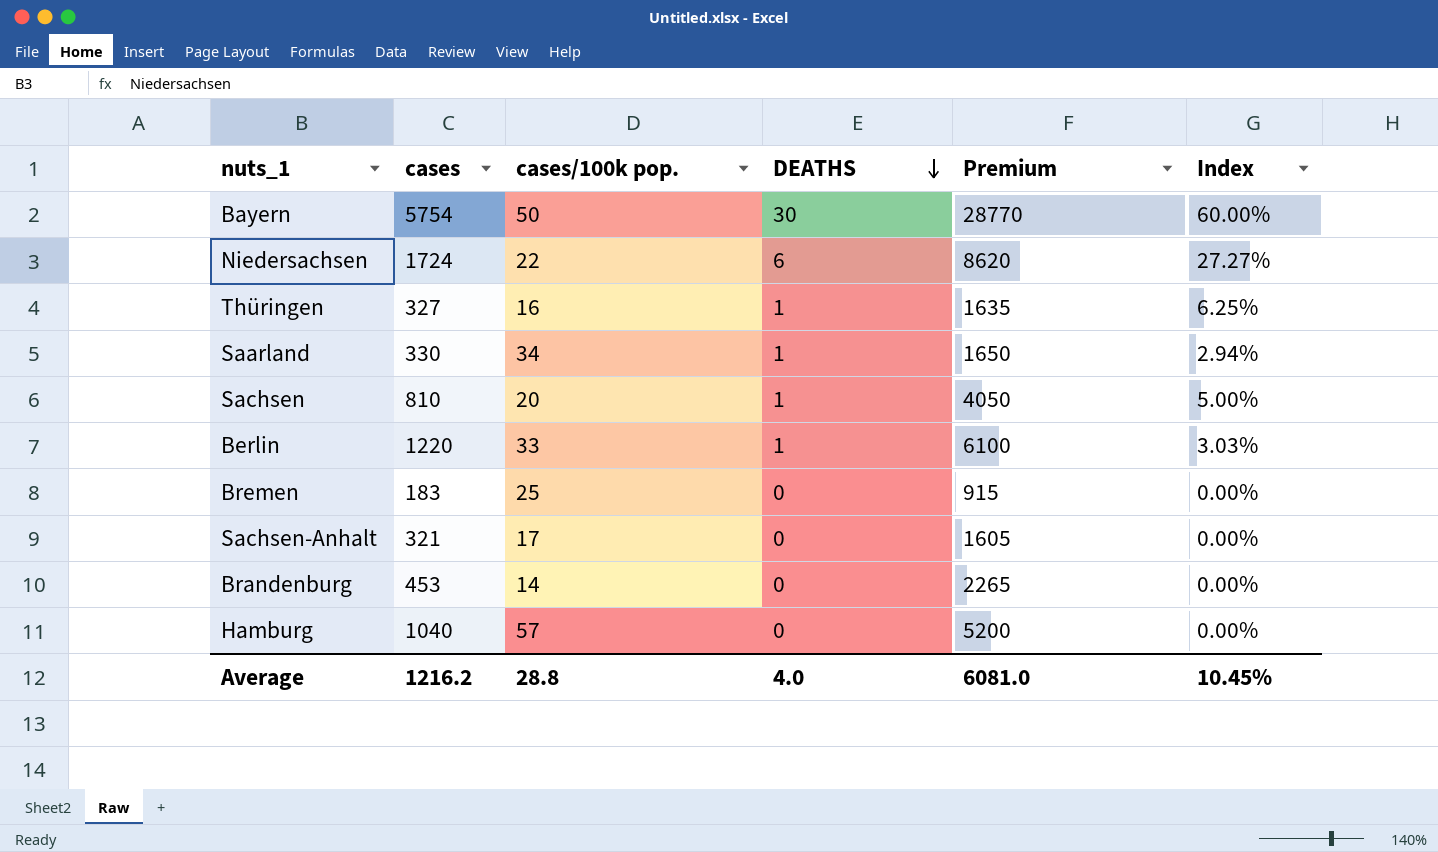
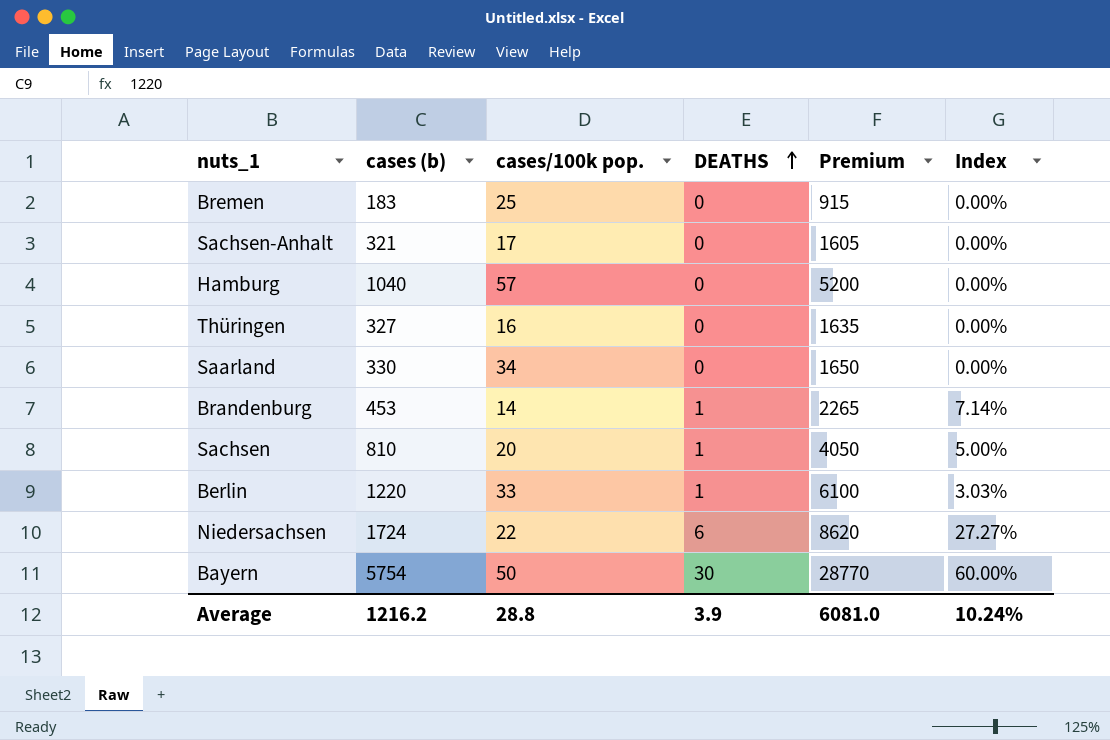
row order: DEATHS descending -> DEATHS ascending
column name: cases -> cases (b)
Thüringen | DEATHS: 1 -> 0
Thüringen | Index: 6.25% -> 0.00%
Saarland | DEATHS: 1 -> 0
Saarland | Index: 2.94% -> 0.00%
Brandenburg | DEATHS: 0 -> 1
Brandenburg | Index: 0.00% -> 7.14%
Average | DEATHS: 4.0 -> 3.9
Average | Index: 10.45% -> 10.24%

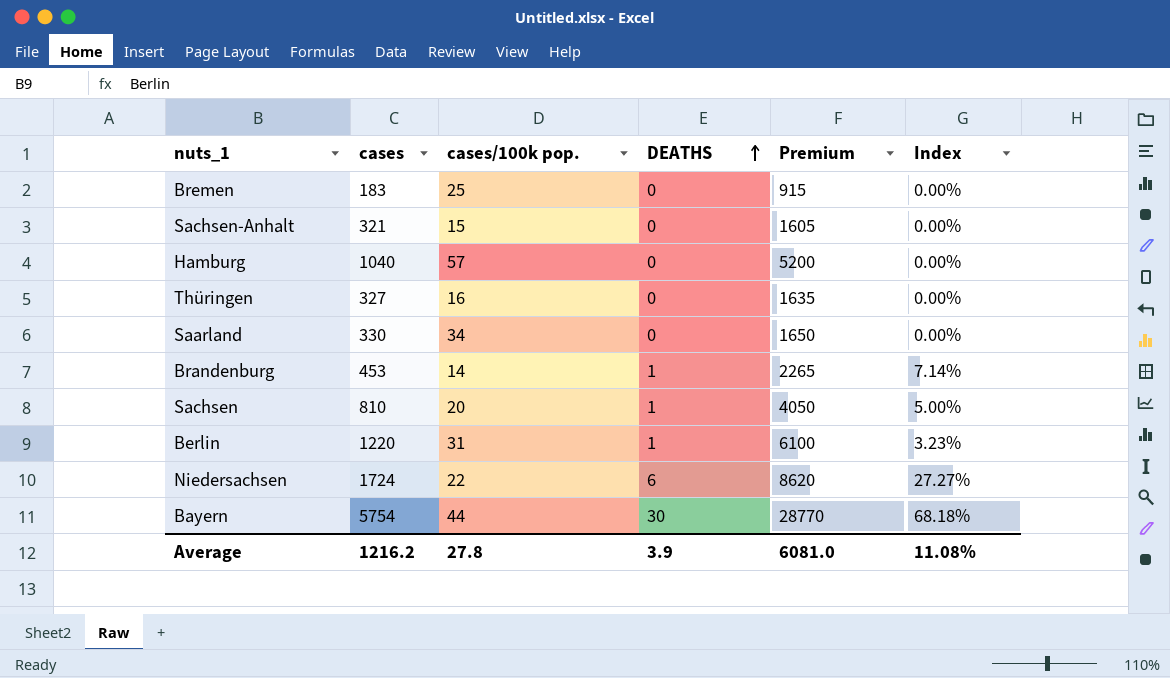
column name: cases (b) -> cases
Sachsen-Anhalt | cases/100k pop.: 17 -> 15
Berlin | cases/100k pop.: 33 -> 31
Berlin | Index: 3.03% -> 3.23%
Bayern | cases/100k pop.: 50 -> 44
Bayern | Index: 60.00% -> 68.18%
Average | cases/100k pop.: 28.8 -> 27.8
Average | Index: 10.24% -> 11.08%

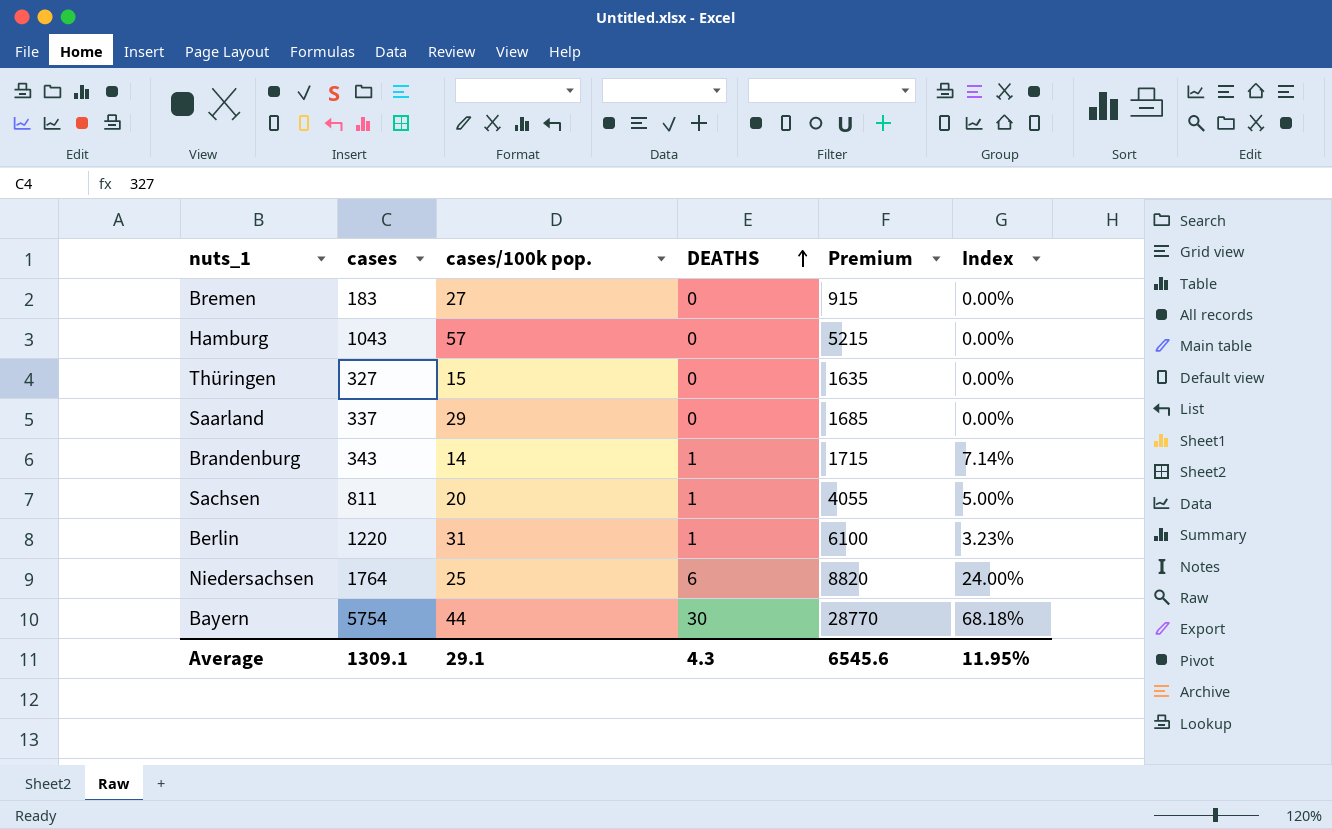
row Sachsen-Anhalt: 321 | 15 | 0 | 1605 | 0.00% -> none
Bremen | cases/100k pop.: 25 -> 27
Hamburg | cases: 1040 -> 1043
Hamburg | Premium: 5200 -> 5215
Thüringen | cases/100k pop.: 16 -> 15
Saarland | cases: 330 -> 337
Saarland | cases/100k pop.: 34 -> 29
Saarland | Premium: 1650 -> 1685
Brandenburg | cases: 453 -> 343
Brandenburg | Premium: 2265 -> 1715
Sachsen | cases: 810 -> 811
Sachsen | Premium: 4050 -> 4055
Niedersachsen | cases: 1724 -> 1764
Niedersachsen | cases/100k pop.: 22 -> 25
Niedersachsen | Premium: 8620 -> 8820
Niedersachsen | Index: 27.27% -> 24.00%
Average | cases: 1216.2 -> 1309.1
Average | cases/100k pop.: 27.8 -> 29.1
Average | DEATHS: 3.9 -> 4.3
Average | Premium: 6081.0 -> 6545.6
Average | Index: 11.08% -> 11.95%

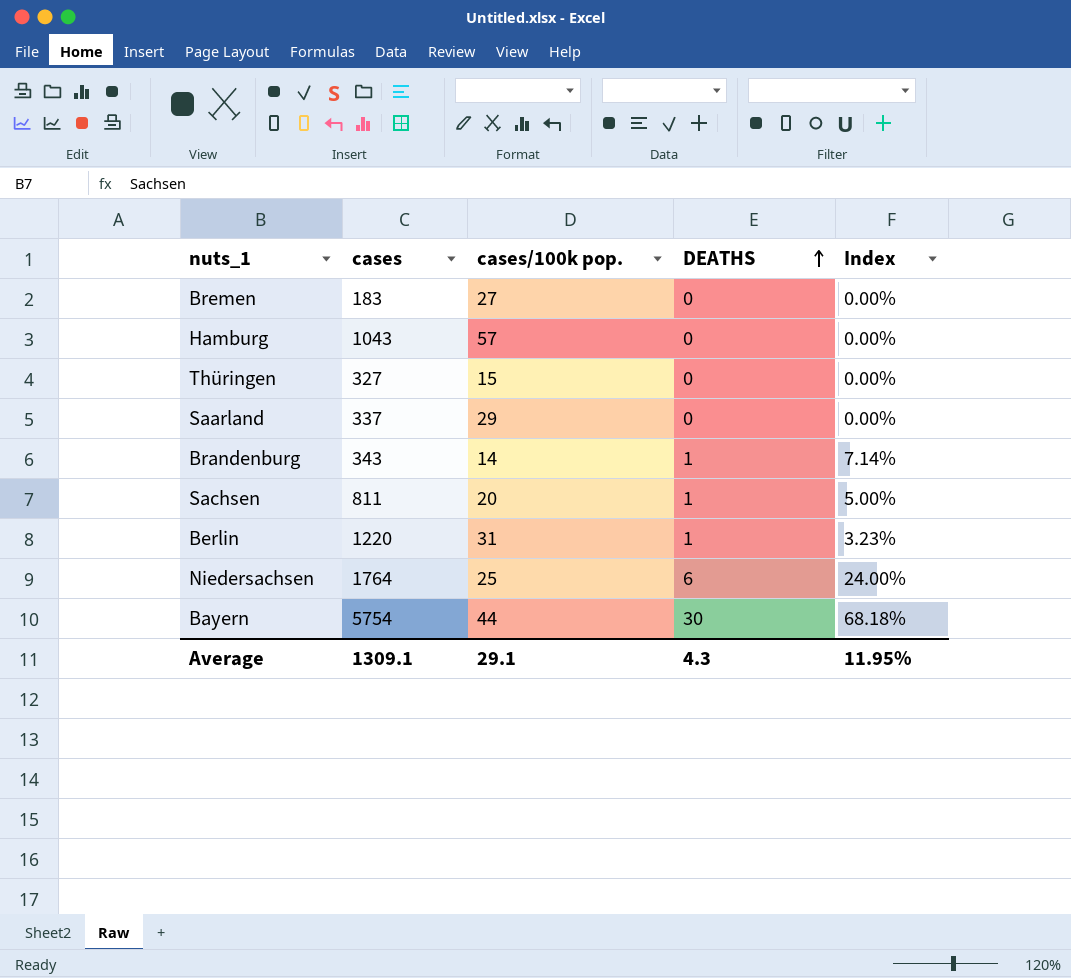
column Premium | formula: [cases] * 5 -> none

